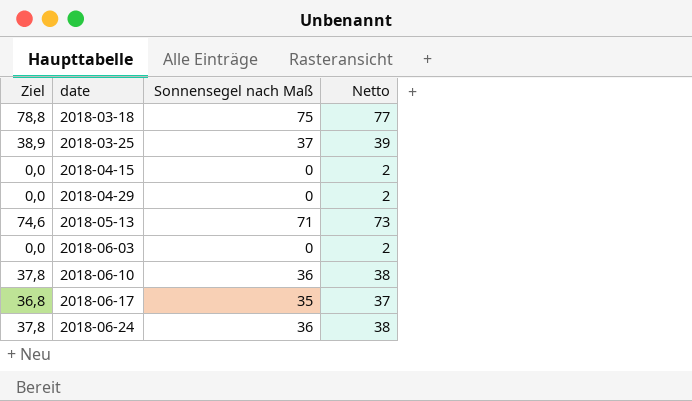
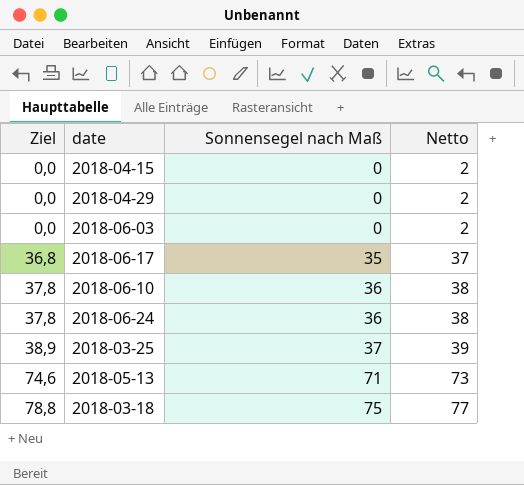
row order: date ascending -> Ziel ascending

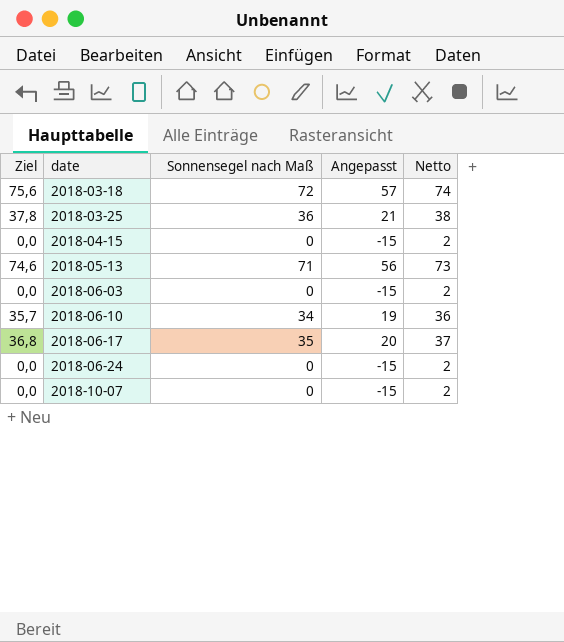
row order: Ziel ascending -> date ascending
column Angepasst | formula: none -> [Sonnensegel nach Maß] - 15
row 2018-04-29: 0,0 | 0 | 2 -> none
2018-03-18 | Ziel: 78,8 -> 75,6
2018-03-18 | Sonnensegel nach Maß: 75 -> 72
2018-03-18 | Netto: 77 -> 74
2018-03-25 | Ziel: 38,9 -> 37,8
2018-03-25 | Sonnensegel nach Maß: 37 -> 36
2018-03-25 | Netto: 39 -> 38
2018-06-10 | Ziel: 37,8 -> 35,7
2018-06-10 | Sonnensegel nach Maß: 36 -> 34
2018-06-10 | Netto: 38 -> 36
2018-06-24 | Ziel: 37,8 -> 0,0
2018-06-24 | Sonnensegel nach Maß: 36 -> 0
2018-06-24 | Netto: 38 -> 2
row 2018-10-07: none -> 0,0 | 0 | -15 | 2

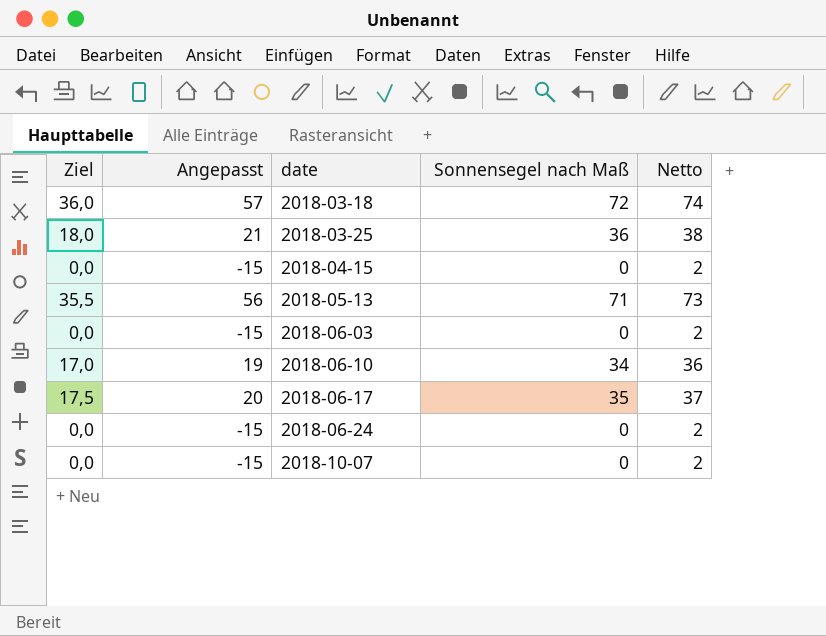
column Ziel | formula: [Sonnensegel nach Maß] * 1,05 -> [Sonnensegel nach Maß] * 0,5
column Angepasst | position: 4 -> 2

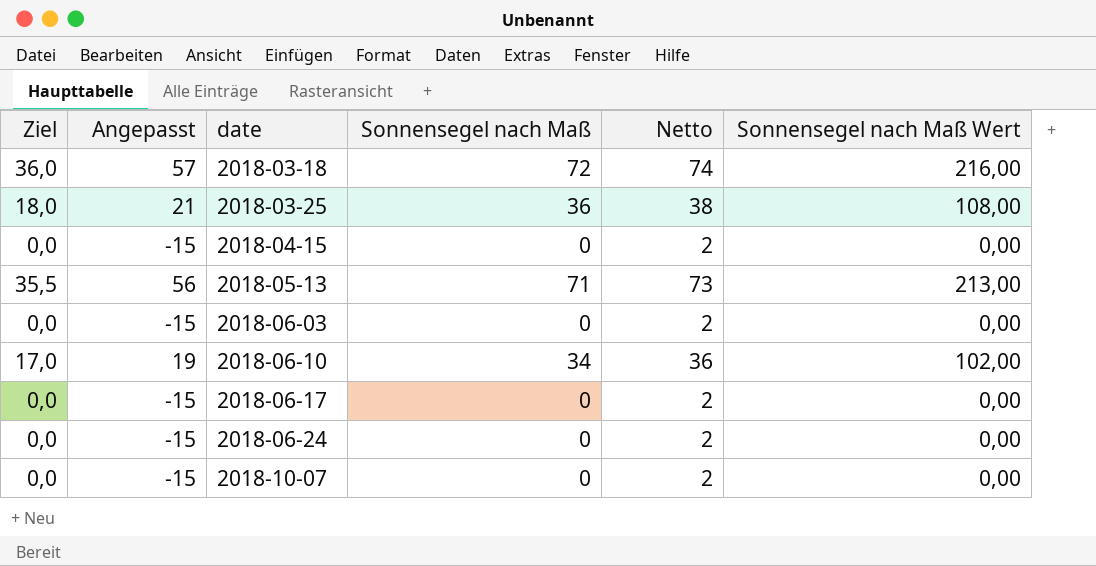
column Sonnensegel nach Maß Wert | formula: none -> [Sonnensegel nach Maß] * 3
2018-06-17 | Ziel: 17,5 -> 0,0
2018-06-17 | Angepasst: 20 -> -15
2018-06-17 | Sonnensegel nach Maß: 35 -> 0
2018-06-17 | Netto: 37 -> 2

